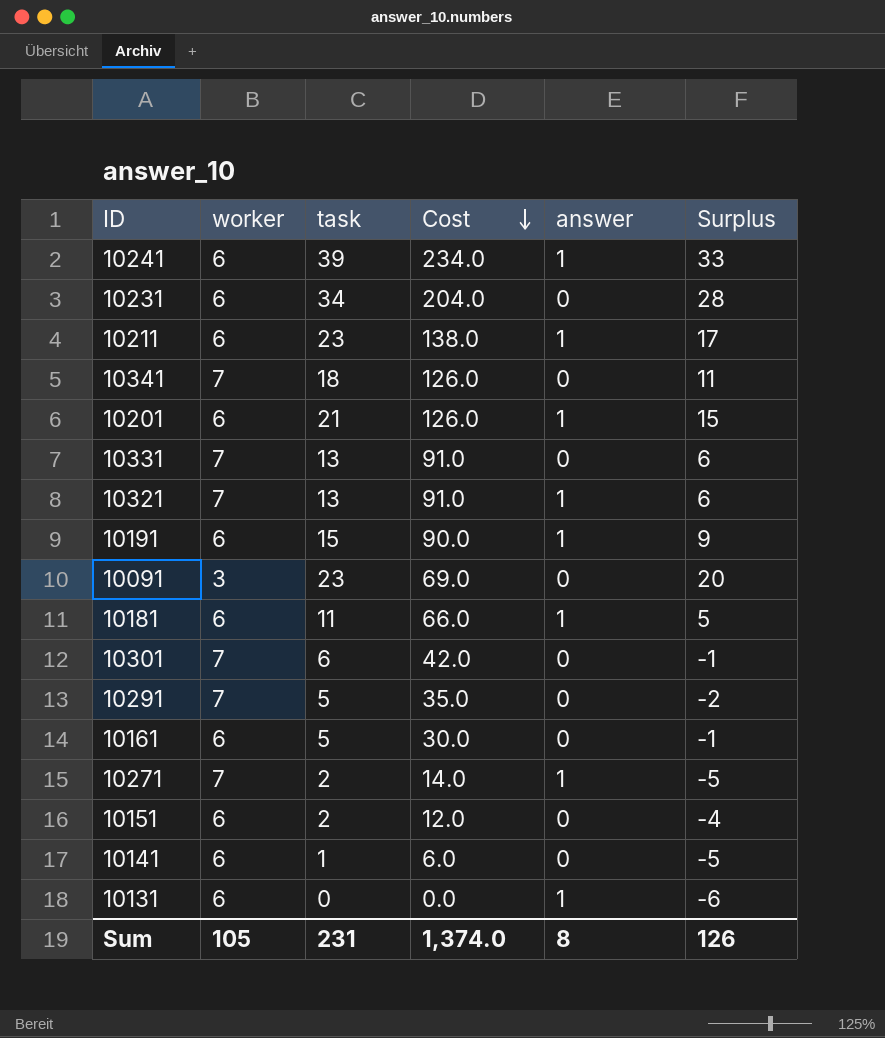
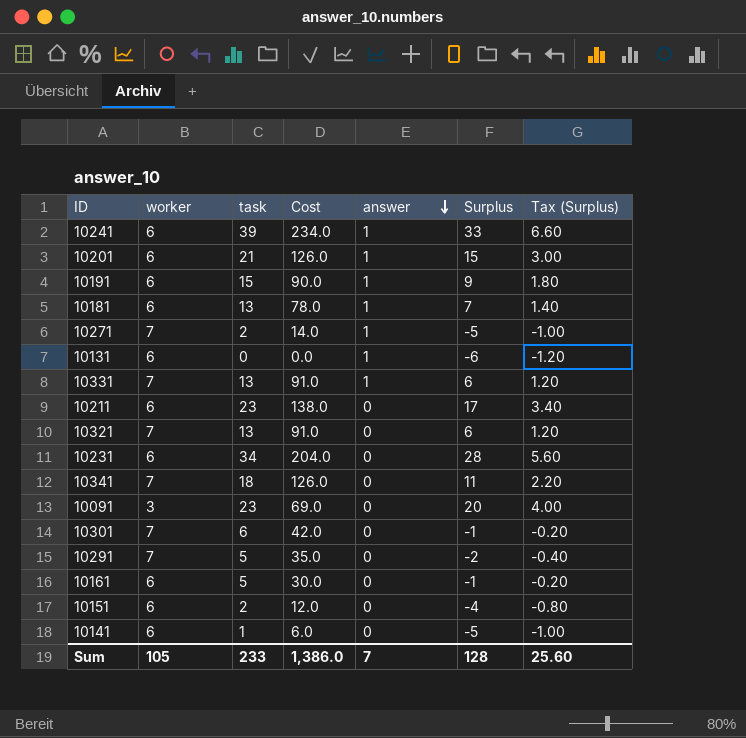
row order: Cost descending -> answer descending
column Tax (Surplus) | formula: none -> [Surplus] * 0.2
10181 | task: 11 -> 13
10181 | Cost: 66.0 -> 78.0
10181 | Surplus: 5 -> 7
10331 | answer: 0 -> 1
10211 | answer: 1 -> 0
10321 | answer: 1 -> 0
Sum | task: 231 -> 233
Sum | Cost: 1,374.0 -> 1,386.0
Sum | answer: 8 -> 7
Sum | Surplus: 126 -> 128

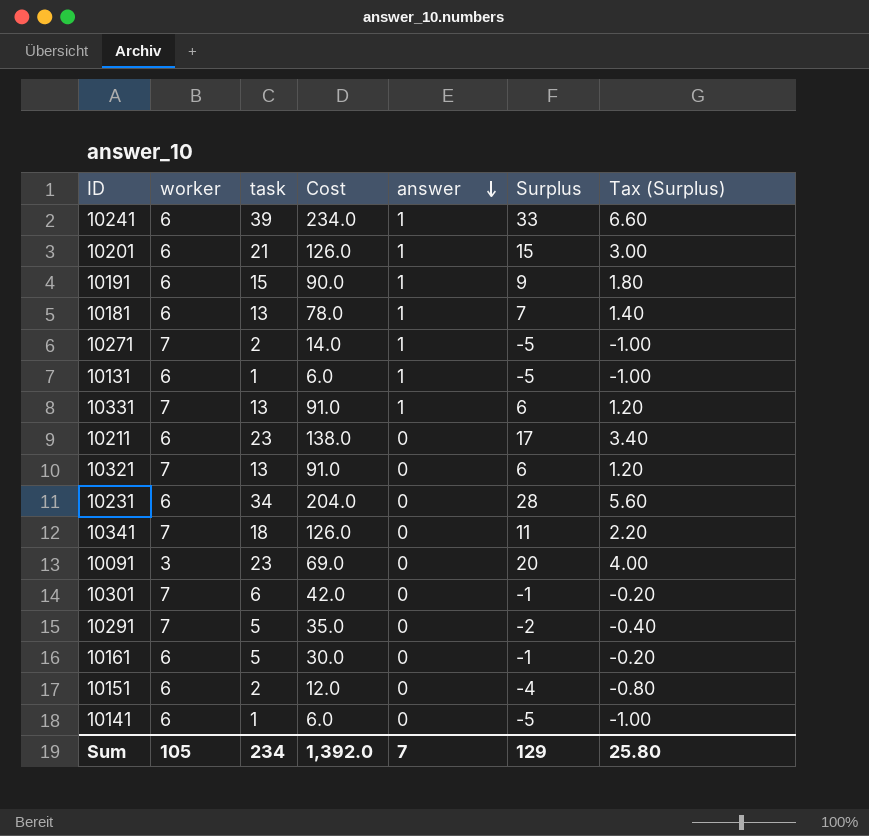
10131 | task: 0 -> 1
10131 | Cost: 0.0 -> 6.0
10131 | Surplus: -6 -> -5
10131 | Tax (Surplus): -1.20 -> -1.00
Sum | task: 233 -> 234
Sum | Cost: 1,386.0 -> 1,392.0
Sum | Surplus: 128 -> 129
Sum | Tax (Surplus): 25.60 -> 25.80

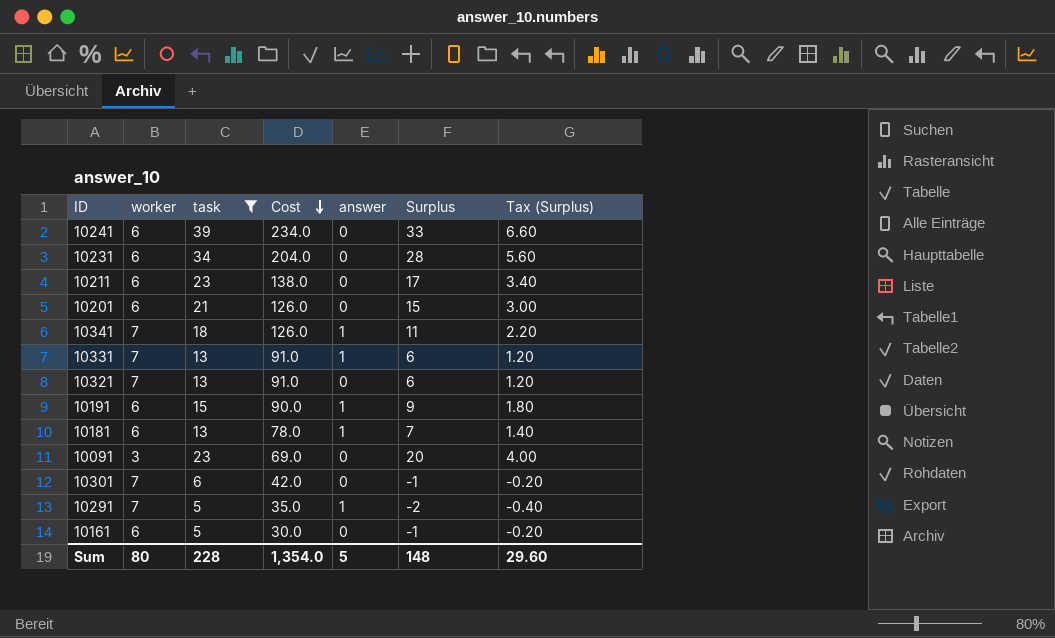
filter: none -> task >= 5
row order: answer descending -> Cost descending
10241 | answer: 1 -> 0
10201 | answer: 1 -> 0
10341 | answer: 0 -> 1
10291 | answer: 0 -> 1
Sum | worker: 105 -> 80
Sum | task: 234 -> 228
Sum | Cost: 1,392.0 -> 1,354.0
Sum | answer: 7 -> 5
Sum | Surplus: 129 -> 148
Sum | Tax (Surplus): 25.80 -> 29.60

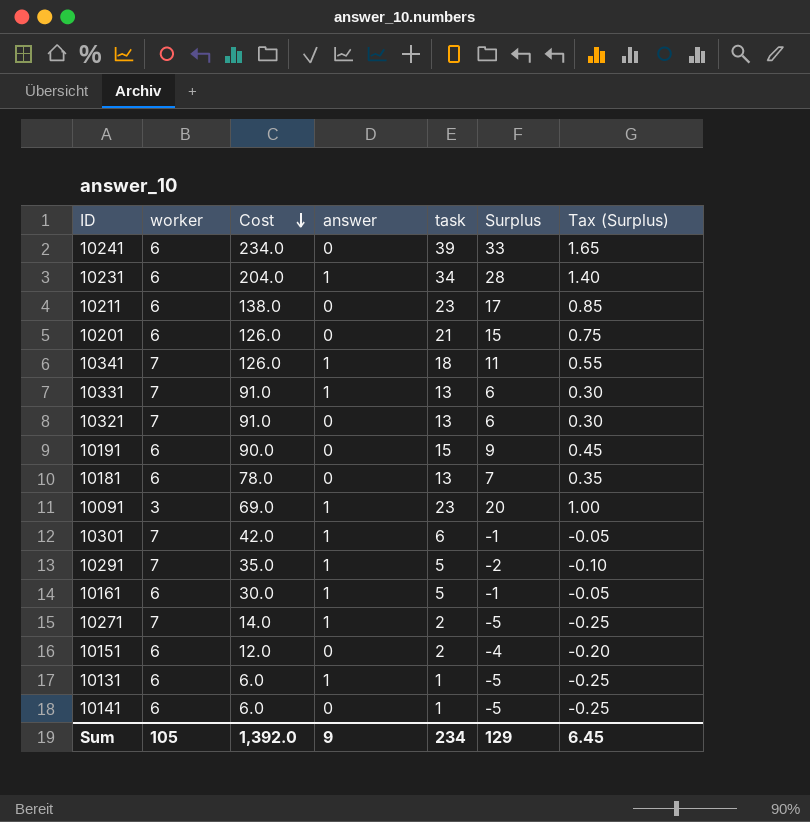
filter: task >= 5 -> none
column task | position: 3 -> 5
column Tax (Surplus) | formula: [Surplus] * 0.2 -> [Surplus] * 0.05
10231 | answer: 0 -> 1
10191 | answer: 1 -> 0
10181 | answer: 1 -> 0
10091 | answer: 0 -> 1
10301 | answer: 0 -> 1
10161 | answer: 0 -> 1
Sum | worker: 80 -> 105
Sum | Cost: 1,354.0 -> 1,392.0
Sum | answer: 5 -> 9
Sum | task: 228 -> 234
Sum | Surplus: 148 -> 129
Sum | Tax (Surplus): 29.60 -> 6.45

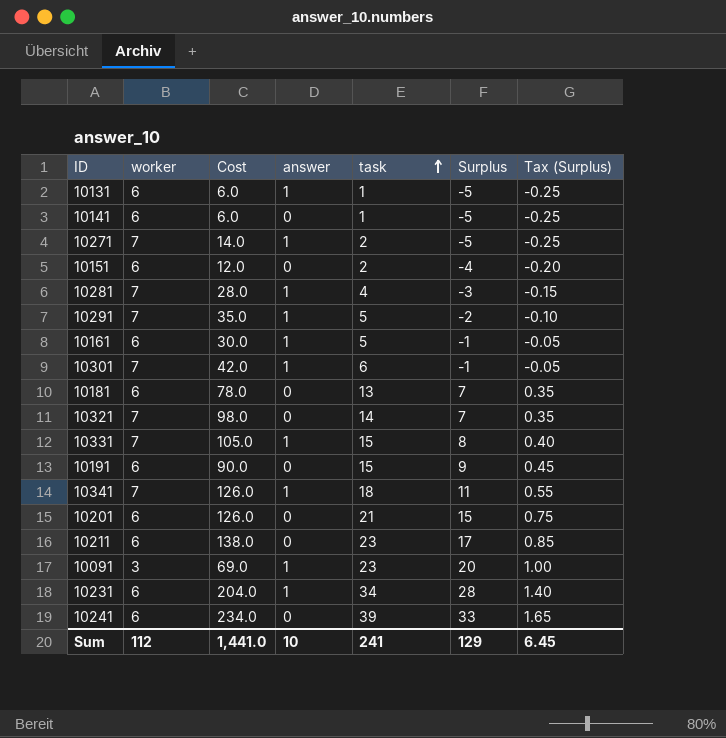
row order: Cost descending -> task ascending
row 10281: none -> 7 | 28.0 | 1 | 4 | -3 | -0.15
10321 | Cost: 91.0 -> 98.0
10321 | task: 13 -> 14
10321 | Surplus: 6 -> 7
10321 | Tax (Surplus): 0.30 -> 0.35
10331 | Cost: 91.0 -> 105.0
10331 | task: 13 -> 15
10331 | Surplus: 6 -> 8
10331 | Tax (Surplus): 0.30 -> 0.40
Sum | worker: 105 -> 112
Sum | Cost: 1,392.0 -> 1,441.0
Sum | answer: 9 -> 10
Sum | task: 234 -> 241

